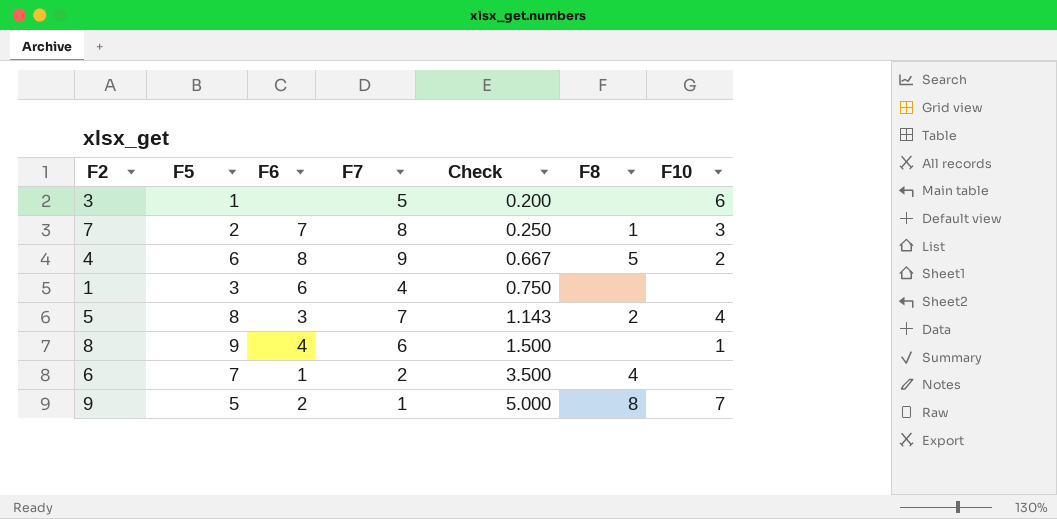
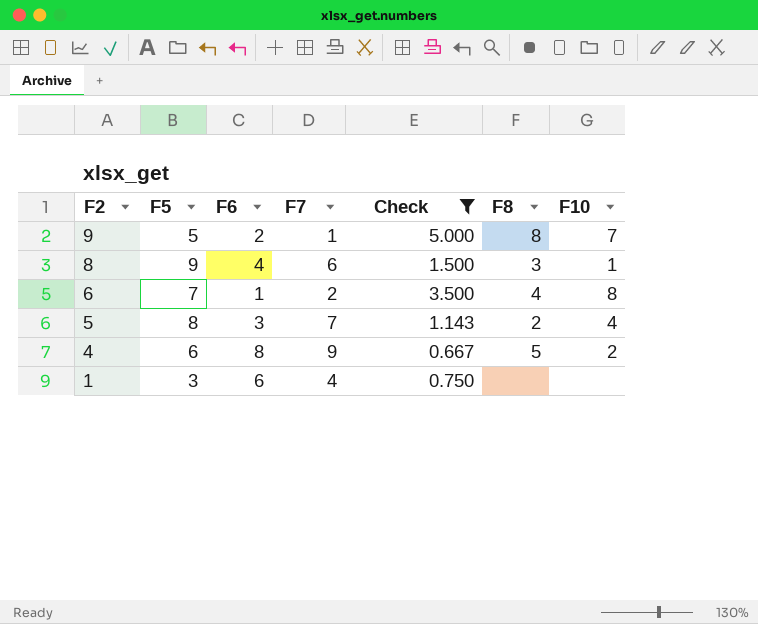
filter: none -> Check >= 0.667
row order: Check ascending -> F2 descending
8 | F8: none -> 3
6 | F10: none -> 8

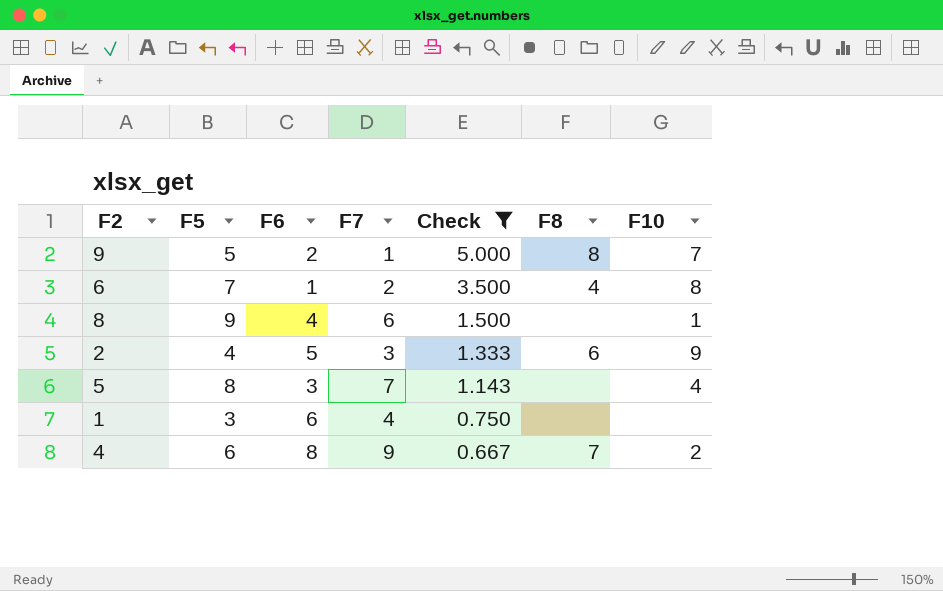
row order: F2 descending -> Check descending
8 | F8: 3 -> none
row 2: none -> 4 | 5 | 3 | 1.333 | 6 | 9
5 | F8: 2 -> none
4 | F8: 5 -> 7

